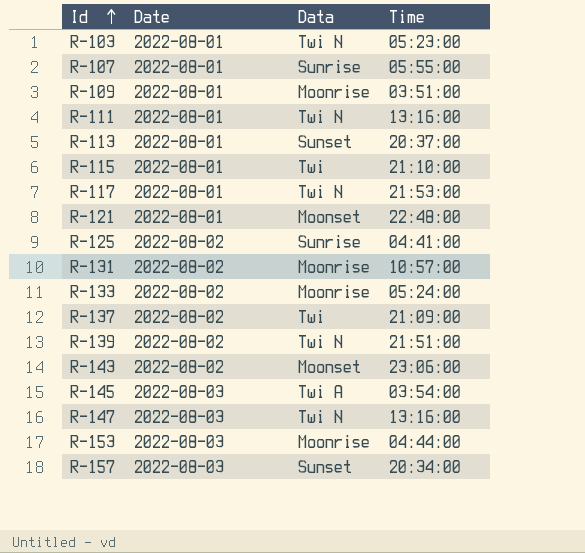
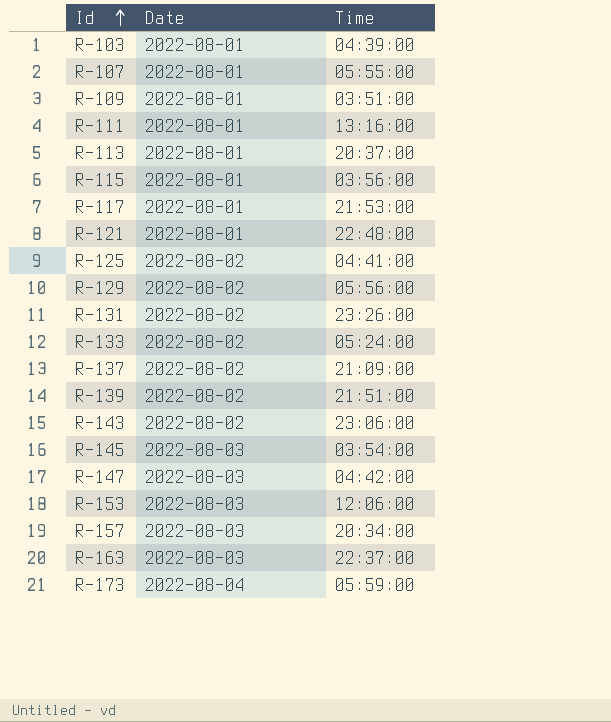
column Data | position: 3 -> none
R-103 | Time: 05:23:00 -> 04:39:00
R-115 | Time: 21:10:00 -> 03:56:00
row R-129: none -> 2022-08-02 | 05:56:00
R-131 | Time: 10:57:00 -> 23:26:00
R-147 | Time: 13:16:00 -> 04:42:00
R-153 | Time: 04:44:00 -> 12:06:00
row R-163: none -> 2022-08-03 | 22:37:00
row R-173: none -> 2022-08-04 | 05:59:00

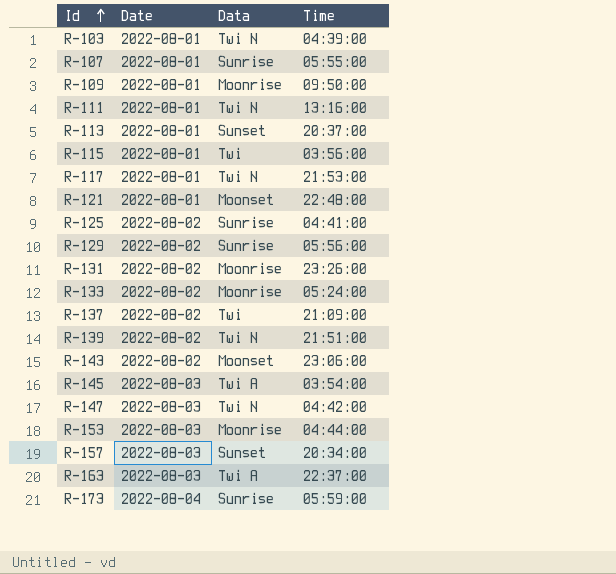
column Data | position: none -> 3
R-109 | Time: 03:51:00 -> 09:50:00
R-153 | Time: 12:06:00 -> 04:44:00

